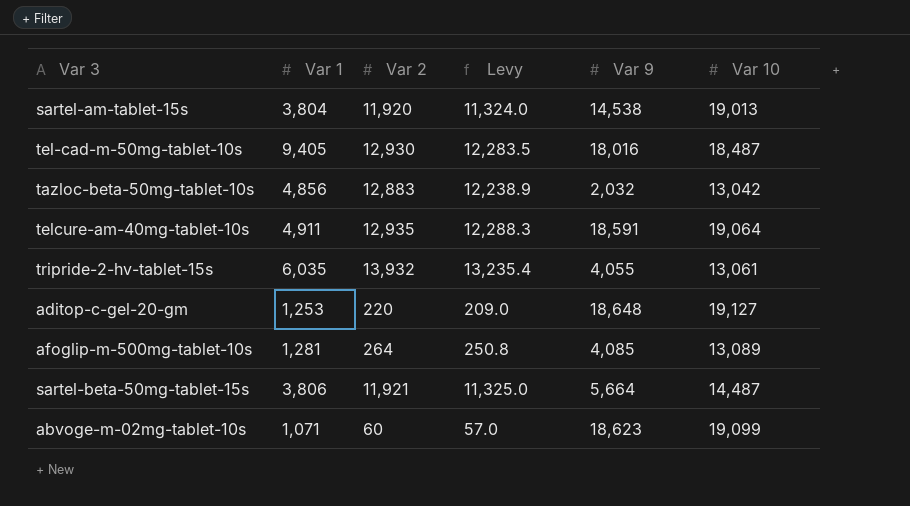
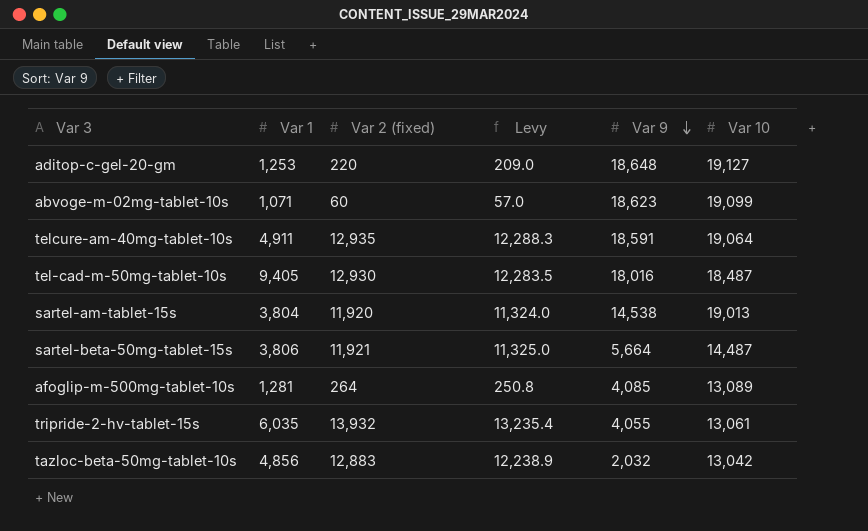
row order: none -> Var 9 descending
column name: Var 2 -> Var 2 (fixed)

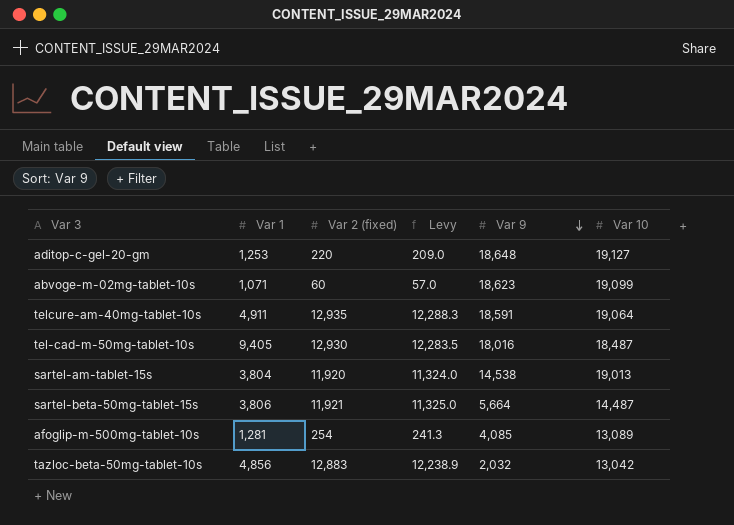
row tripride-2-hv-tablet-15s: 6,035 | 13,932 | 13,235.4 | 4,055 | 13,061 -> none
afoglip-m-500mg-tablet-10s | Var 2 (fixed): 264 -> 254
afoglip-m-500mg-tablet-10s | Levy: 250.8 -> 241.3

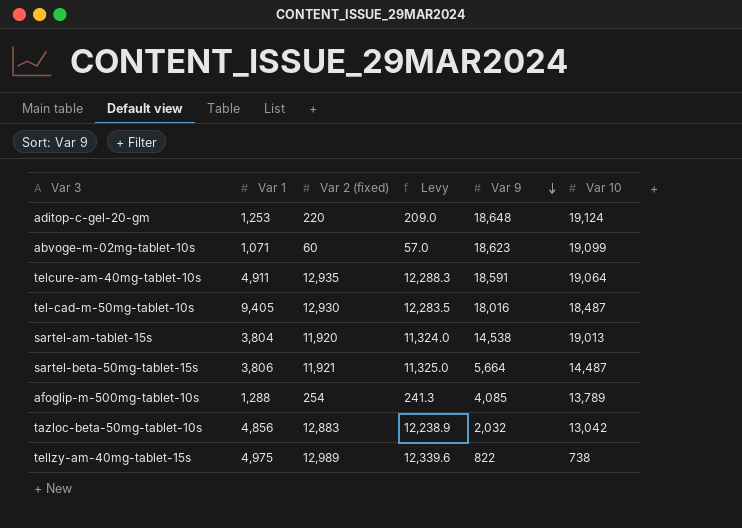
aditop-c-gel-20-gm | Var 10: 19,127 -> 19,124
afoglip-m-500mg-tablet-10s | Var 1: 1,281 -> 1,288
afoglip-m-500mg-tablet-10s | Var 10: 13,089 -> 13,789
row tellzy-am-40mg-tablet-15s: none -> 4,975 | 12,989 | 12,339.6 | 822 | 738

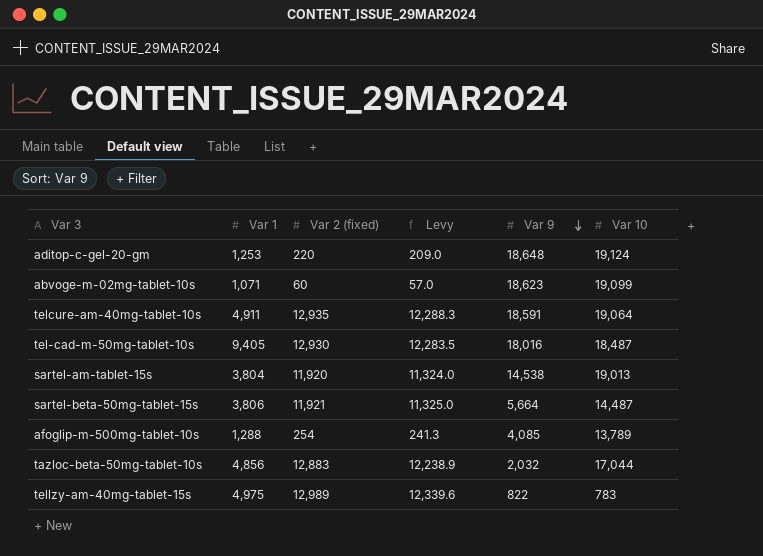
tazloc-beta-50mg-tablet-10s | Var 10: 13,042 -> 17,044
tellzy-am-40mg-tablet-15s | Var 10: 738 -> 783

